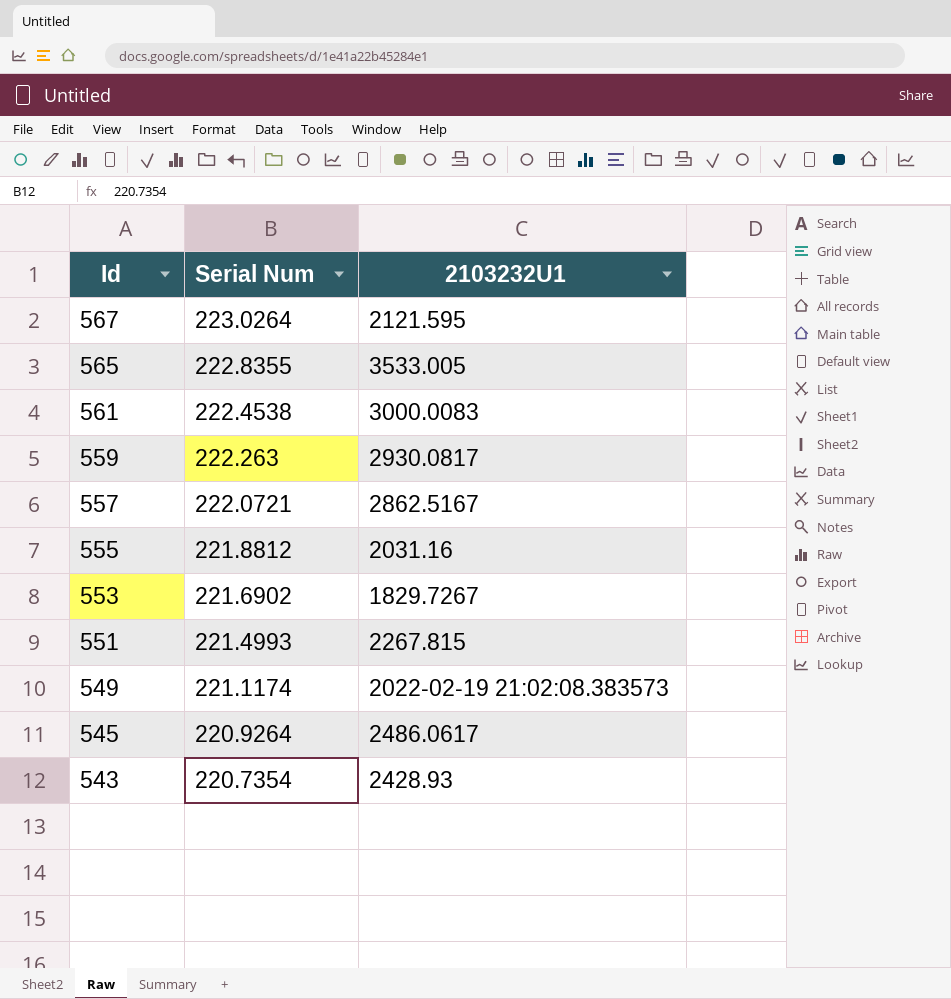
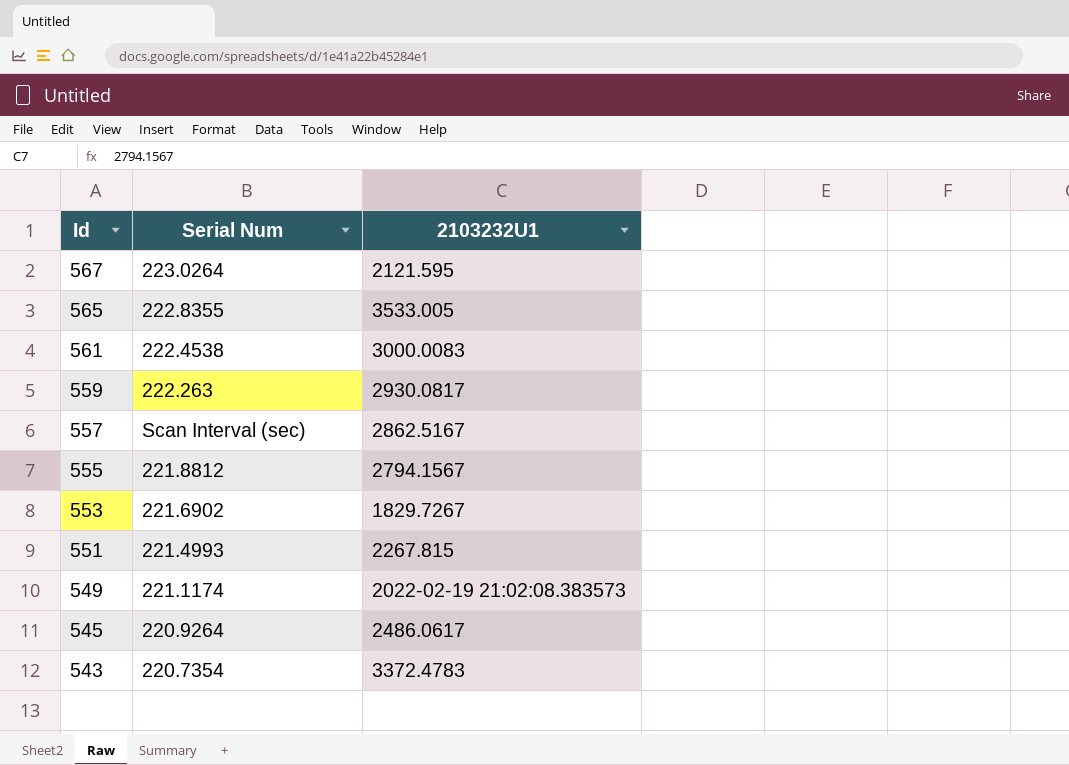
557 | Serial Num: 222.0721 -> Scan Interval (sec)
555 | 2103232U1: 2031.16 -> 2794.1567
543 | 2103232U1: 2428.93 -> 3372.4783

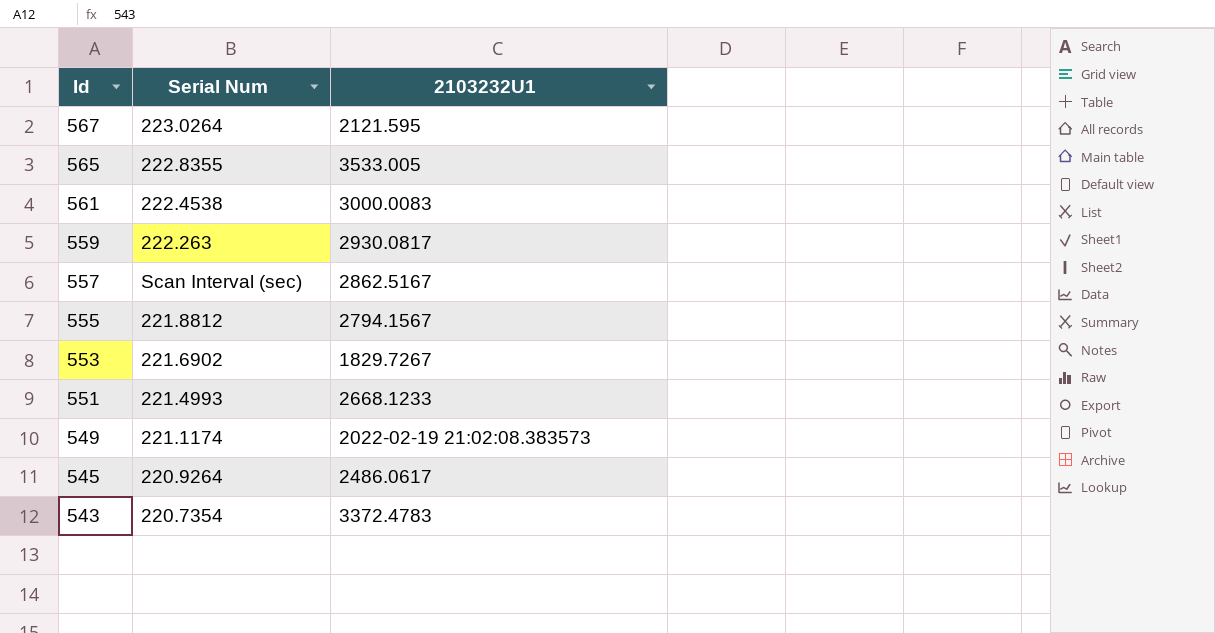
551 | 2103232U1: 2267.815 -> 2668.1233

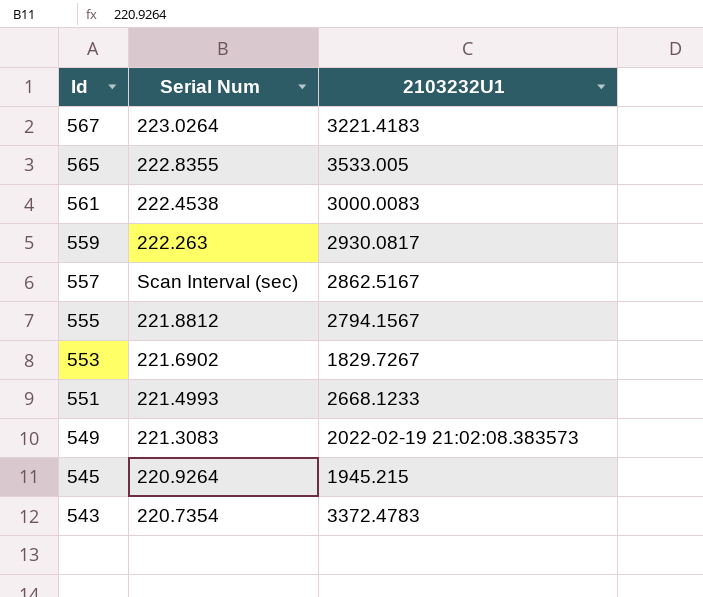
567 | 2103232U1: 2121.595 -> 3221.4183
549 | Serial Num: 221.1174 -> 221.3083
545 | 2103232U1: 2486.0617 -> 1945.215

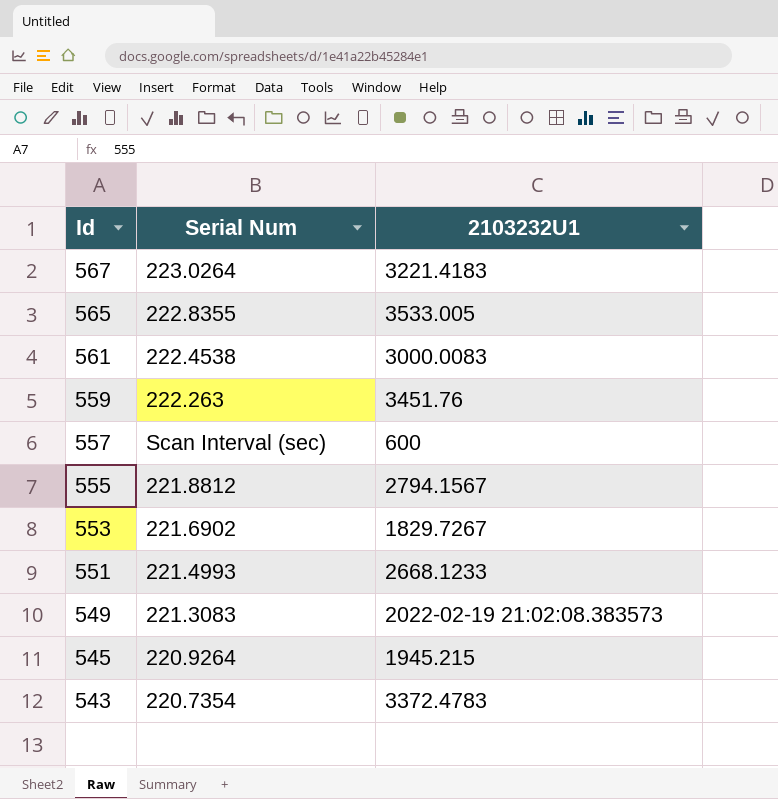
559 | 2103232U1: 2930.0817 -> 3451.76
557 | 2103232U1: 2862.5167 -> 600

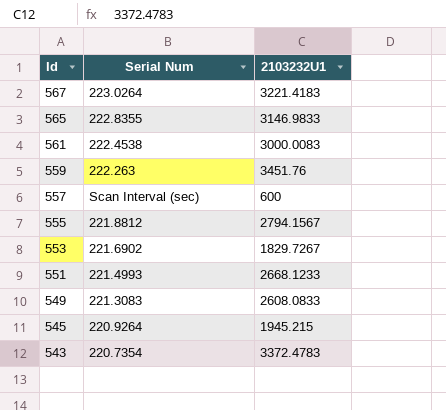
565 | 2103232U1: 3533.005 -> 3146.9833
549 | 2103232U1: 2022-02-19 21:02:08.383573 -> 2608.0833

